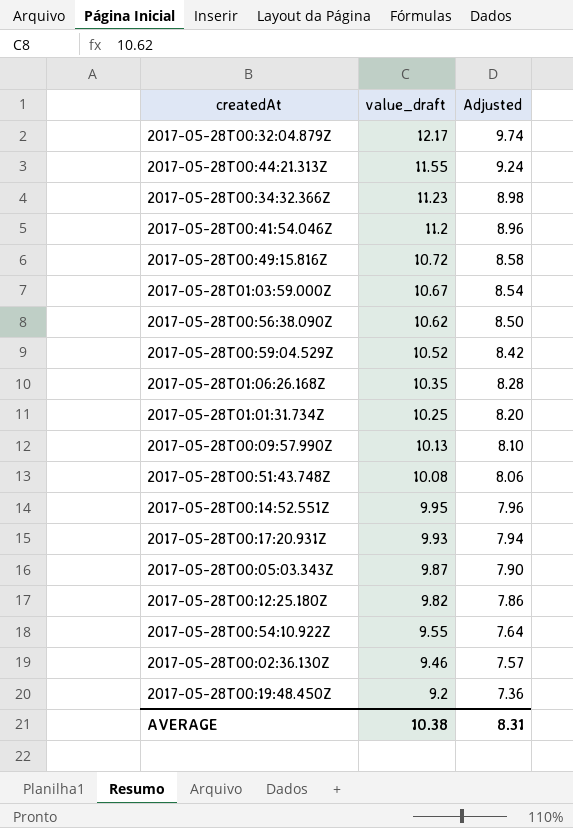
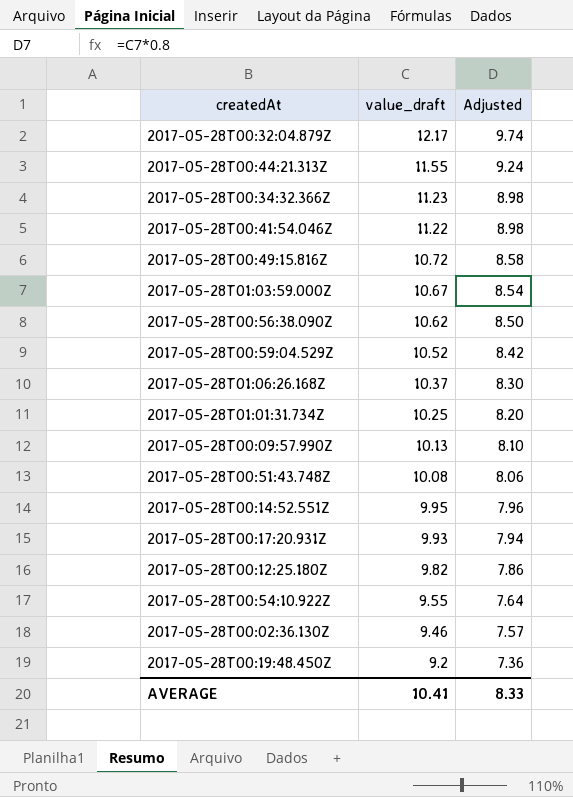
row 2017-05-28T00:05:03.343Z: 9.87 | 7.90 -> none
2017-05-28T00:41:54.046Z | value_draft: 11.2 -> 11.22
2017-05-28T00:41:54.046Z | Adjusted: 8.96 -> 8.98
2017-05-28T01:06:26.168Z | value_draft: 10.35 -> 10.37
2017-05-28T01:06:26.168Z | Adjusted: 8.28 -> 8.30
AVERAGE | value_draft: 10.38 -> 10.41
AVERAGE | Adjusted: 8.31 -> 8.33

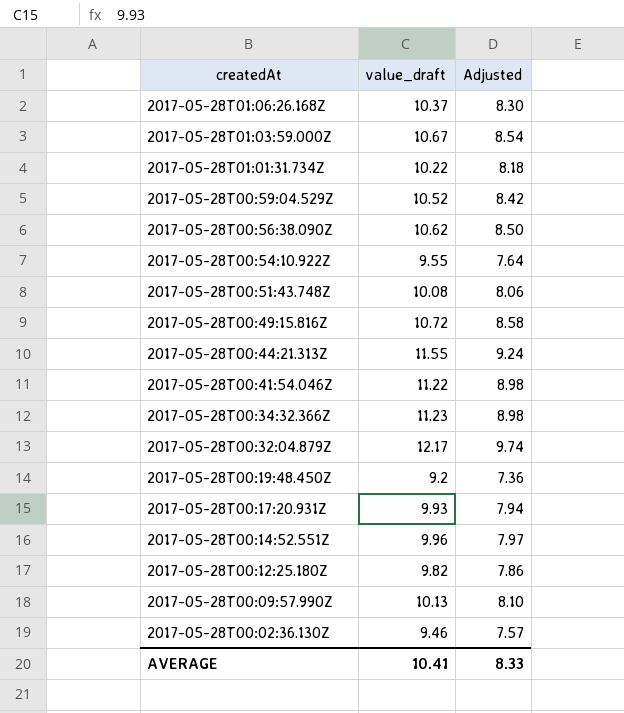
row order: value_draft descending -> createdAt descending
2017-05-28T01:01:31.734Z | value_draft: 10.25 -> 10.22
2017-05-28T01:01:31.734Z | Adjusted: 8.20 -> 8.18
2017-05-28T00:14:52.551Z | value_draft: 9.95 -> 9.96
2017-05-28T00:14:52.551Z | Adjusted: 7.96 -> 7.97

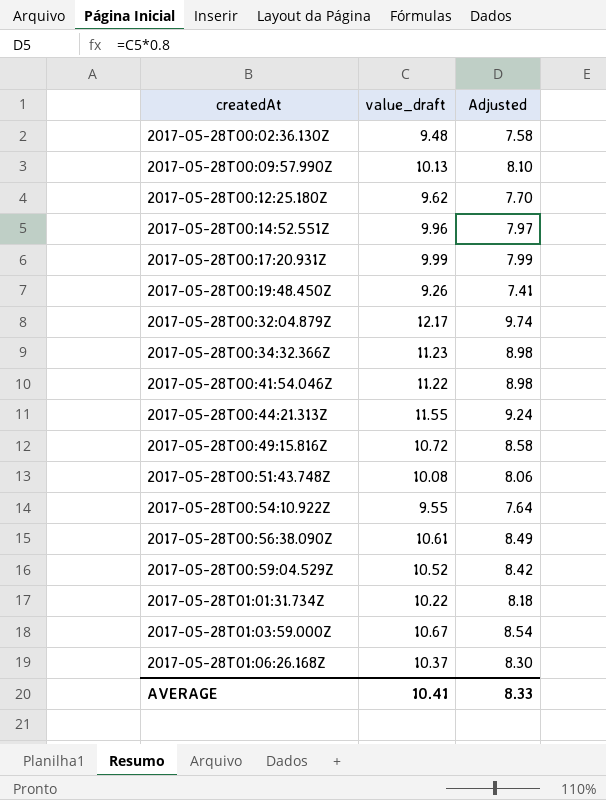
row order: createdAt descending -> createdAt ascending
2017-05-28T00:02:36.130Z | value_draft: 9.46 -> 9.48
2017-05-28T00:02:36.130Z | Adjusted: 7.57 -> 7.58
2017-05-28T00:12:25.180Z | value_draft: 9.82 -> 9.62
2017-05-28T00:12:25.180Z | Adjusted: 7.86 -> 7.70
2017-05-28T00:17:20.931Z | value_draft: 9.93 -> 9.99
2017-05-28T00:17:20.931Z | Adjusted: 7.94 -> 7.99
2017-05-28T00:19:48.450Z | value_draft: 9.2 -> 9.26
2017-05-28T00:19:48.450Z | Adjusted: 7.36 -> 7.41
2017-05-28T00:56:38.090Z | value_draft: 10.62 -> 10.61
2017-05-28T00:56:38.090Z | Adjusted: 8.50 -> 8.49

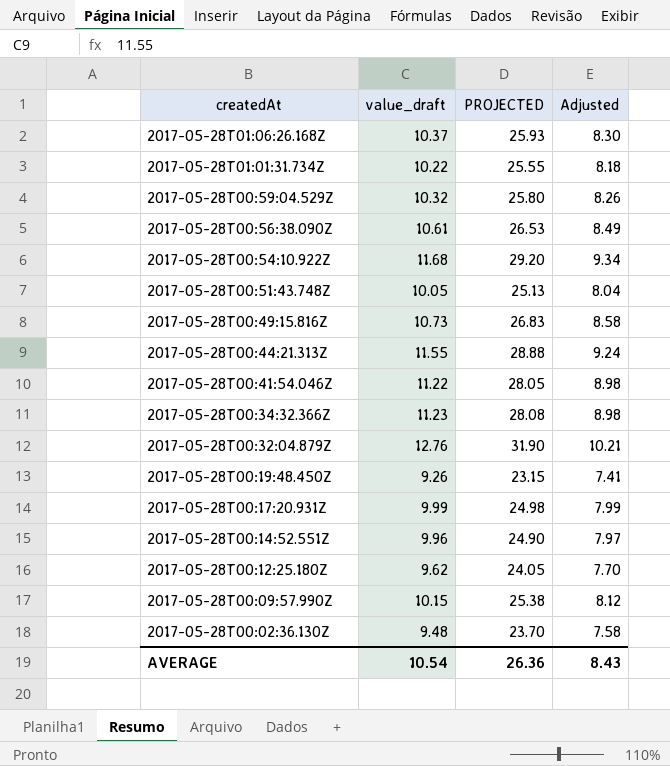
row order: createdAt ascending -> createdAt descending
column PROJECTED | formula: none -> [value_draft] * 2.5
row 2017-05-28T01:03:59.000Z: 10.67 | 8.54 -> none
2017-05-28T00:59:04.529Z | value_draft: 10.52 -> 10.32
2017-05-28T00:59:04.529Z | Adjusted: 8.42 -> 8.26
2017-05-28T00:54:10.922Z | value_draft: 9.55 -> 11.68
2017-05-28T00:54:10.922Z | Adjusted: 7.64 -> 9.34
2017-05-28T00:51:43.748Z | value_draft: 10.08 -> 10.05
2017-05-28T00:51:43.748Z | Adjusted: 8.06 -> 8.04
2017-05-28T00:49:15.816Z | value_draft: 10.72 -> 10.73
2017-05-28T00:32:04.879Z | value_draft: 12.17 -> 12.76
2017-05-28T00:32:04.879Z | Adjusted: 9.74 -> 10.21
2017-05-28T00:09:57.990Z | value_draft: 10.13 -> 10.15
2017-05-28T00:09:57.990Z | Adjusted: 8.10 -> 8.12
AVERAGE | value_draft: 10.41 -> 10.54
AVERAGE | Adjusted: 8.33 -> 8.43

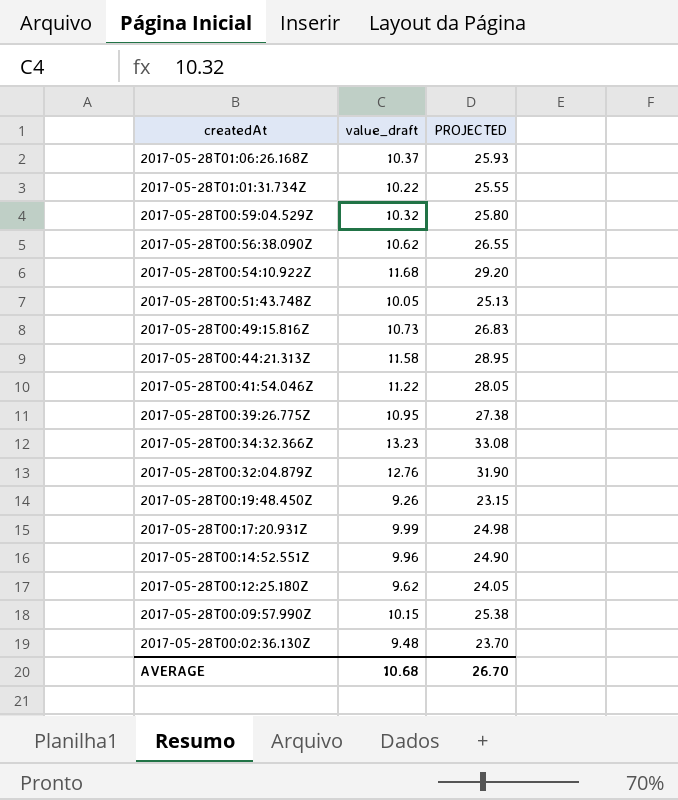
column Adjusted | formula: [value_draft] * 0.8 -> none
2017-05-28T00:56:38.090Z | value_draft: 10.61 -> 10.62
2017-05-28T00:56:38.090Z | PROJECTED: 26.53 -> 26.55
2017-05-28T00:44:21.313Z | value_draft: 11.55 -> 11.58
2017-05-28T00:44:21.313Z | PROJECTED: 28.88 -> 28.95
row 2017-05-28T00:39:26.775Z: none -> 10.95 | 27.38
2017-05-28T00:34:32.366Z | value_draft: 11.23 -> 13.23
2017-05-28T00:34:32.366Z | PROJECTED: 28.08 -> 33.08
AVERAGE | value_draft: 10.54 -> 10.68
AVERAGE | PROJECTED: 26.36 -> 26.70

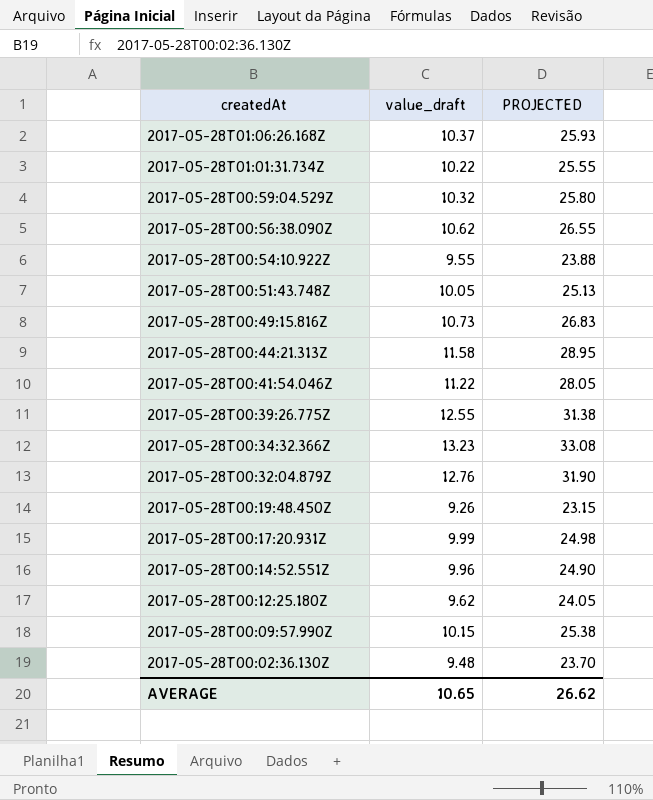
2017-05-28T00:54:10.922Z | value_draft: 11.68 -> 9.55
2017-05-28T00:54:10.922Z | PROJECTED: 29.20 -> 23.88
2017-05-28T00:39:26.775Z | value_draft: 10.95 -> 12.55
2017-05-28T00:39:26.775Z | PROJECTED: 27.38 -> 31.38
AVERAGE | value_draft: 10.68 -> 10.65
AVERAGE | PROJECTED: 26.70 -> 26.62

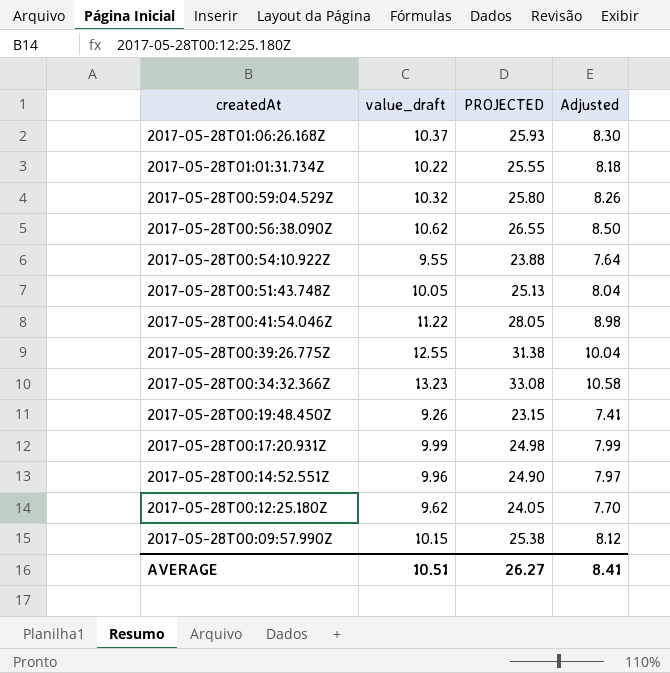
column Adjusted | formula: none -> [value_draft] * 0.8
row 2017-05-28T00:49:15.816Z: 10.73 | 26.83 -> none
row 2017-05-28T00:44:21.313Z: 11.58 | 28.95 -> none
row 2017-05-28T00:32:04.879Z: 12.76 | 31.90 -> none
row 2017-05-28T00:02:36.130Z: 9.48 | 23.70 -> none
AVERAGE | value_draft: 10.65 -> 10.51
AVERAGE | PROJECTED: 26.62 -> 26.27

